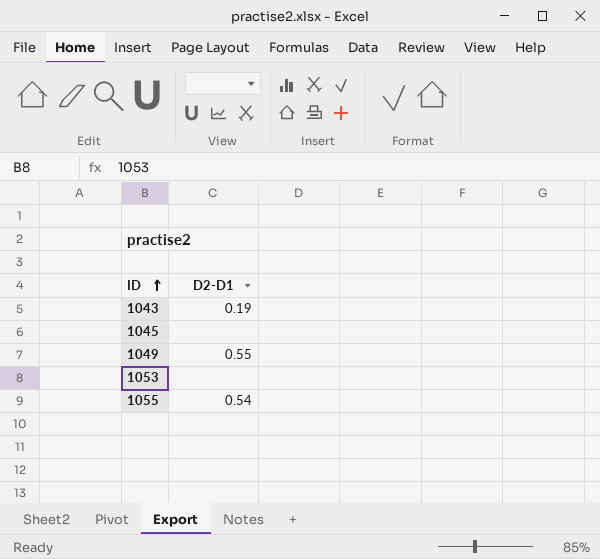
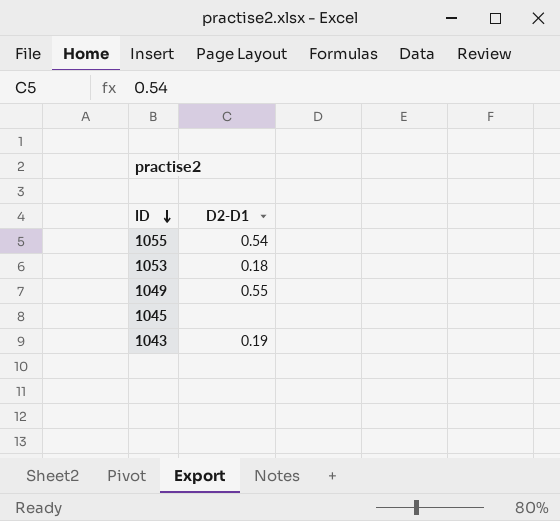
row order: ID ascending -> ID descending
1053 | D2-D1: none -> 0.18

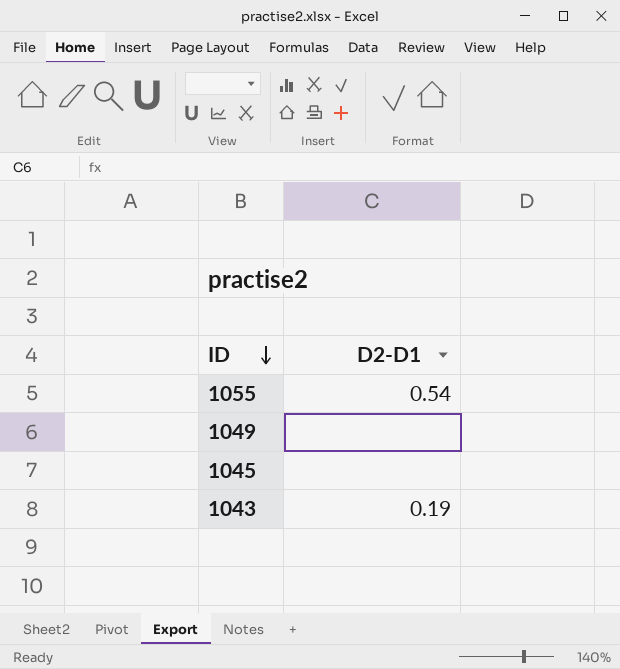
row 1053: 0.18 -> none
1049 | D2-D1: 0.55 -> none

